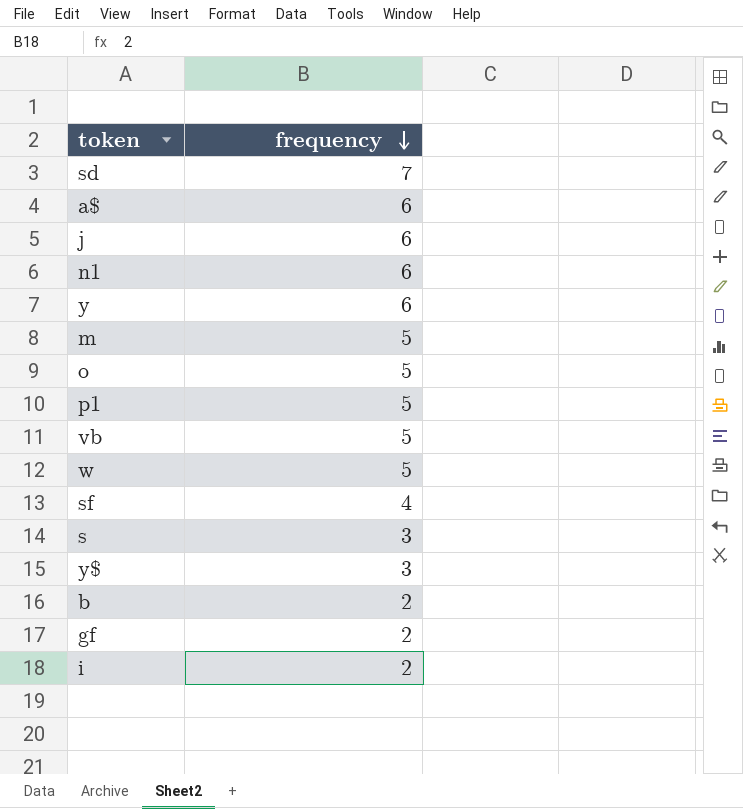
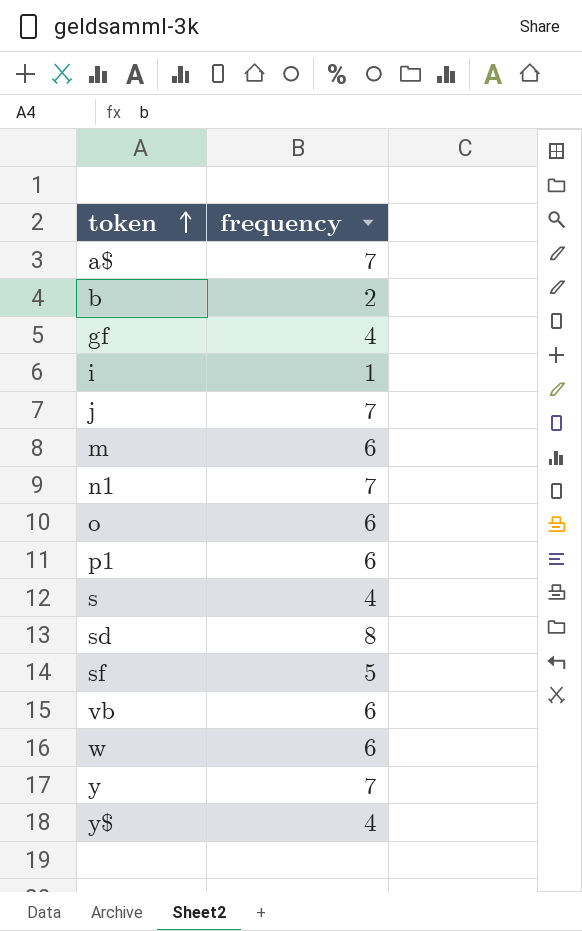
row order: frequency descending -> token ascending
a$ | frequency: 6 -> 7
gf | frequency: 2 -> 4
i | frequency: 2 -> 1
j | frequency: 6 -> 7
m | frequency: 5 -> 6
n1 | frequency: 6 -> 7
o | frequency: 5 -> 6
p1 | frequency: 5 -> 6
s | frequency: 3 -> 4
sd | frequency: 7 -> 8
sf | frequency: 4 -> 5
vb | frequency: 5 -> 6
w | frequency: 5 -> 6
y | frequency: 6 -> 7
y$ | frequency: 3 -> 4

